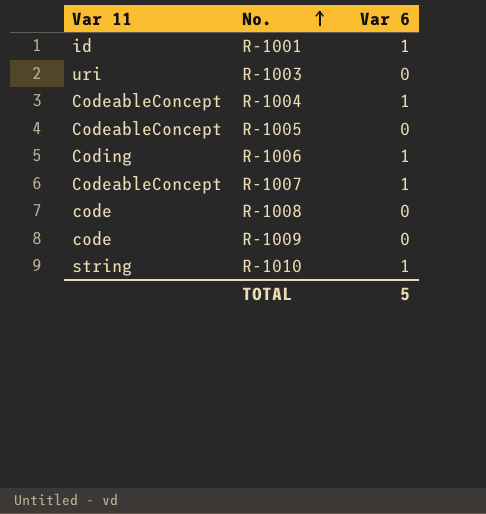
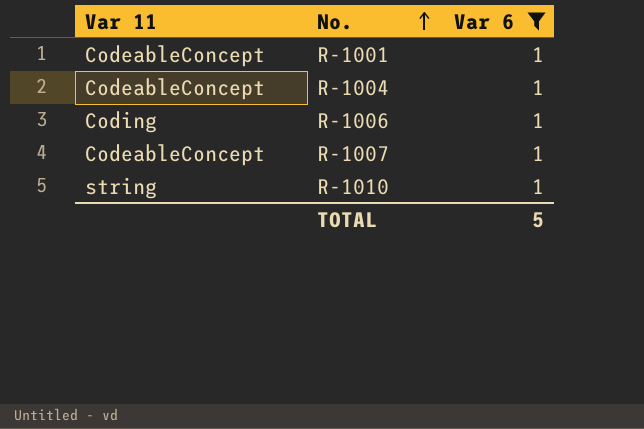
filter: none -> Var 6 = 1
R-1001 | Var 11: id -> CodeableConcept

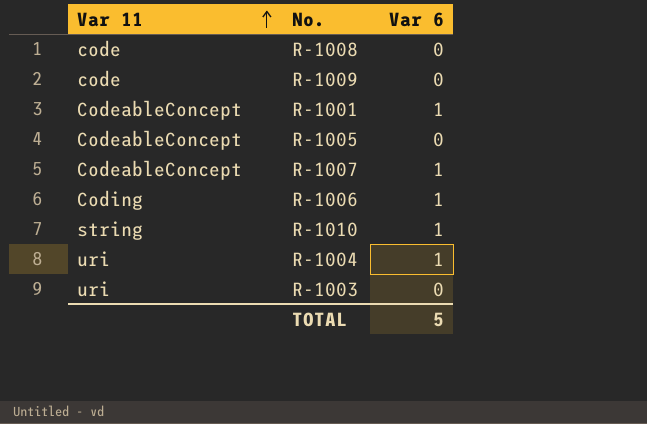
filter: Var 6 = 1 -> none
row order: No. ascending -> Var 11 ascending
R-1004 | Var 11: CodeableConcept -> uri

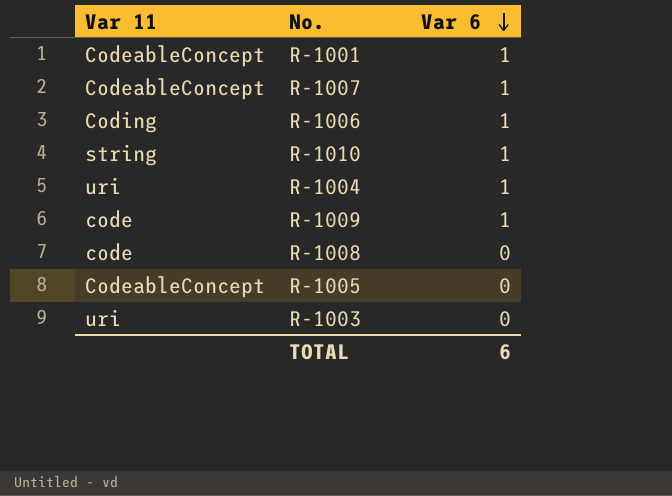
row order: Var 11 ascending -> Var 6 descending
R-1009 | Var 6: 0 -> 1
TOTAL | Var 6: 5 -> 6

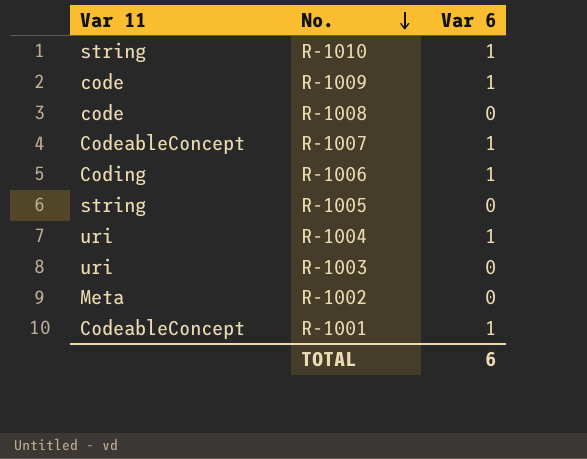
row order: Var 6 descending -> No. descending
R-1005 | Var 11: CodeableConcept -> string
row R-1002: none -> Meta | 0

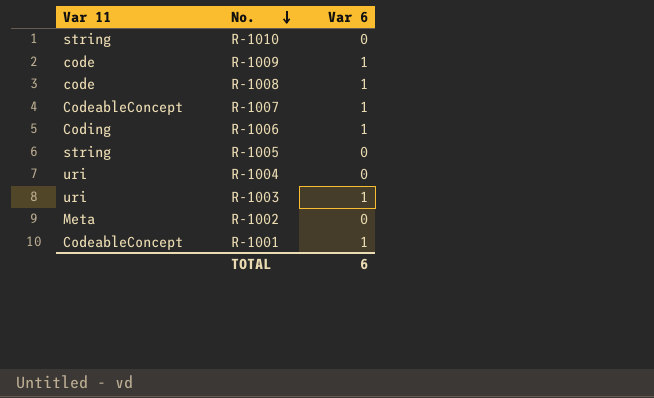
R-1010 | Var 6: 1 -> 0
R-1008 | Var 6: 0 -> 1
R-1004 | Var 6: 1 -> 0
R-1003 | Var 6: 0 -> 1

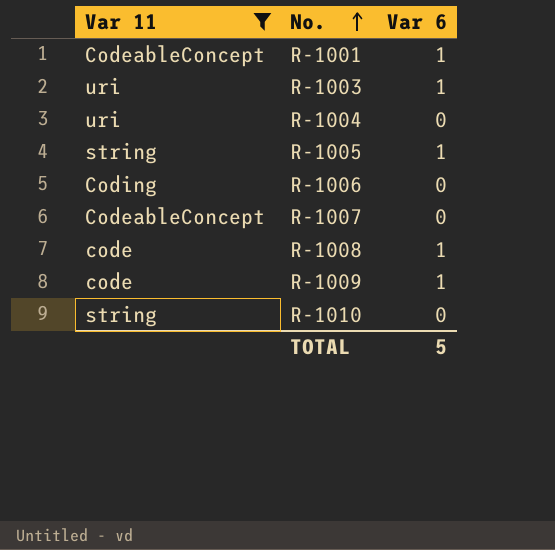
filter: none -> Var 11 != Meta
row order: No. descending -> No. ascending
R-1005 | Var 6: 0 -> 1
R-1006 | Var 6: 1 -> 0
R-1007 | Var 6: 1 -> 0
TOTAL | Var 6: 6 -> 5

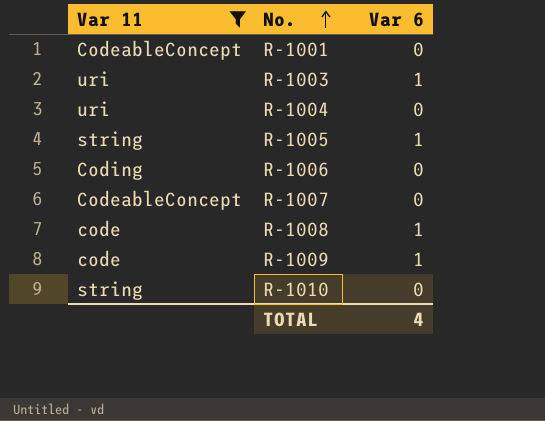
R-1001 | Var 6: 1 -> 0
TOTAL | Var 6: 5 -> 4

